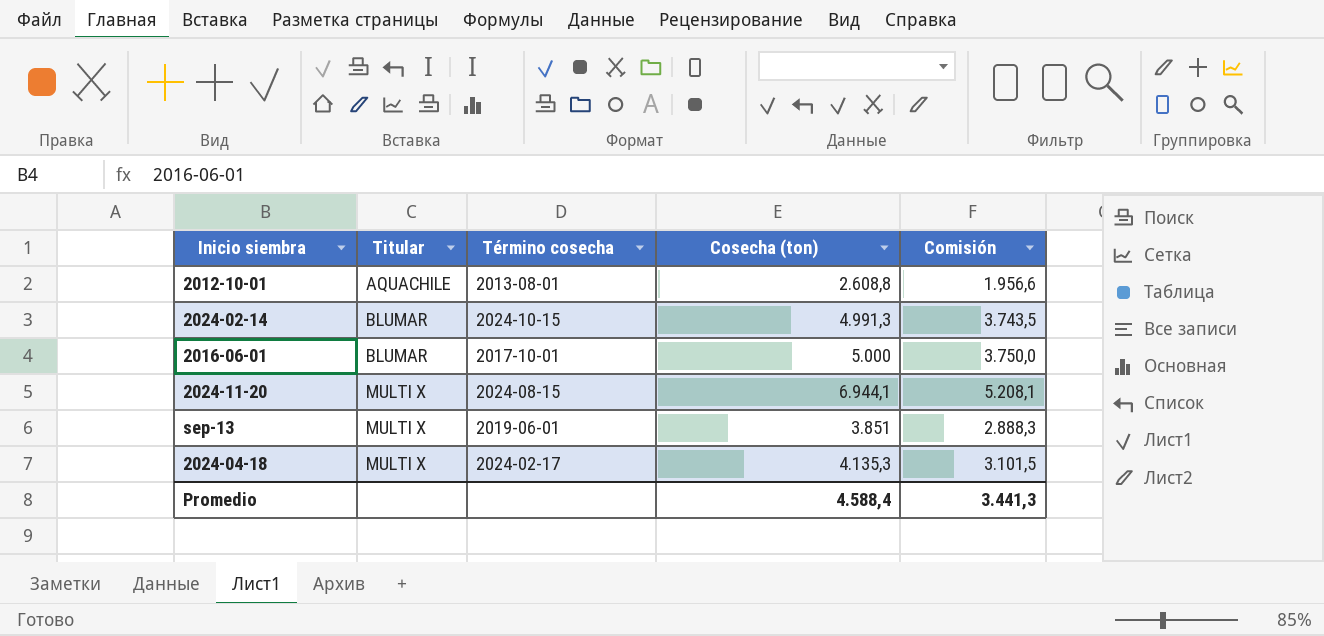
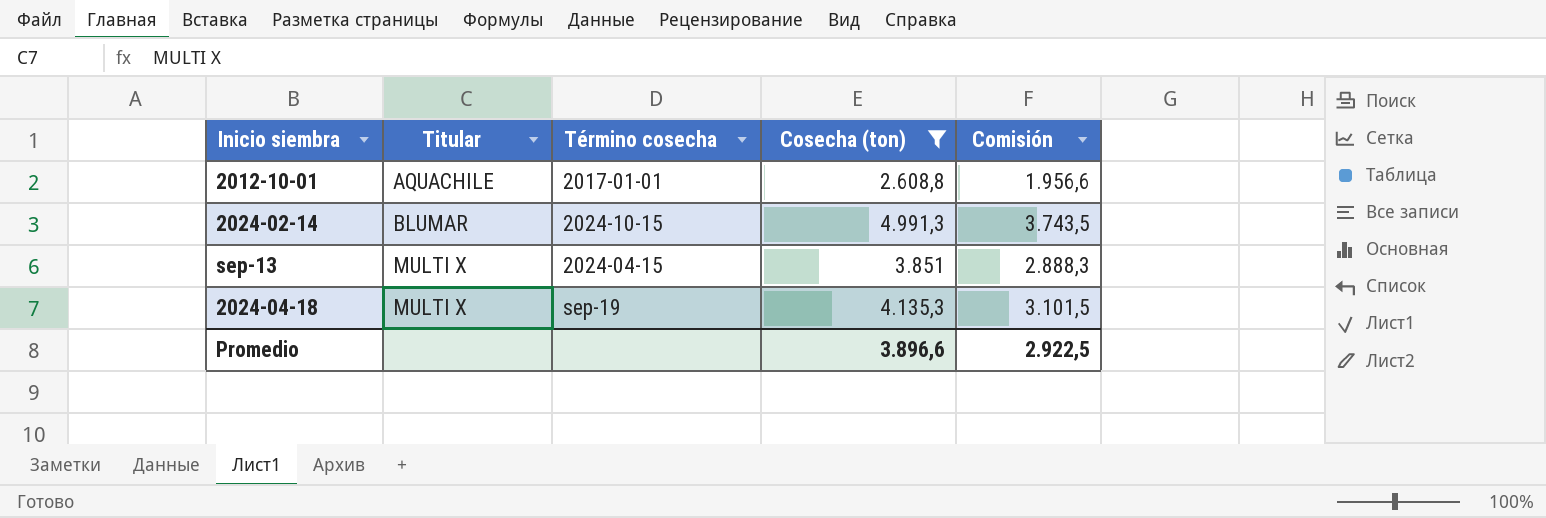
filter: none -> Cosecha (ton) <= 4.991,3
2012-10-01 | Término cosecha: 2013-08-01 -> 2017-01-01
sep-13 | Término cosecha: 2019-06-01 -> 2024-04-15
2024-04-18 | Término cosecha: 2024-02-17 -> sep-19
Promedio | Cosecha (ton): 4.588,4 -> 3.896,6
Promedio | Comisión: 3.441,3 -> 2.922,5

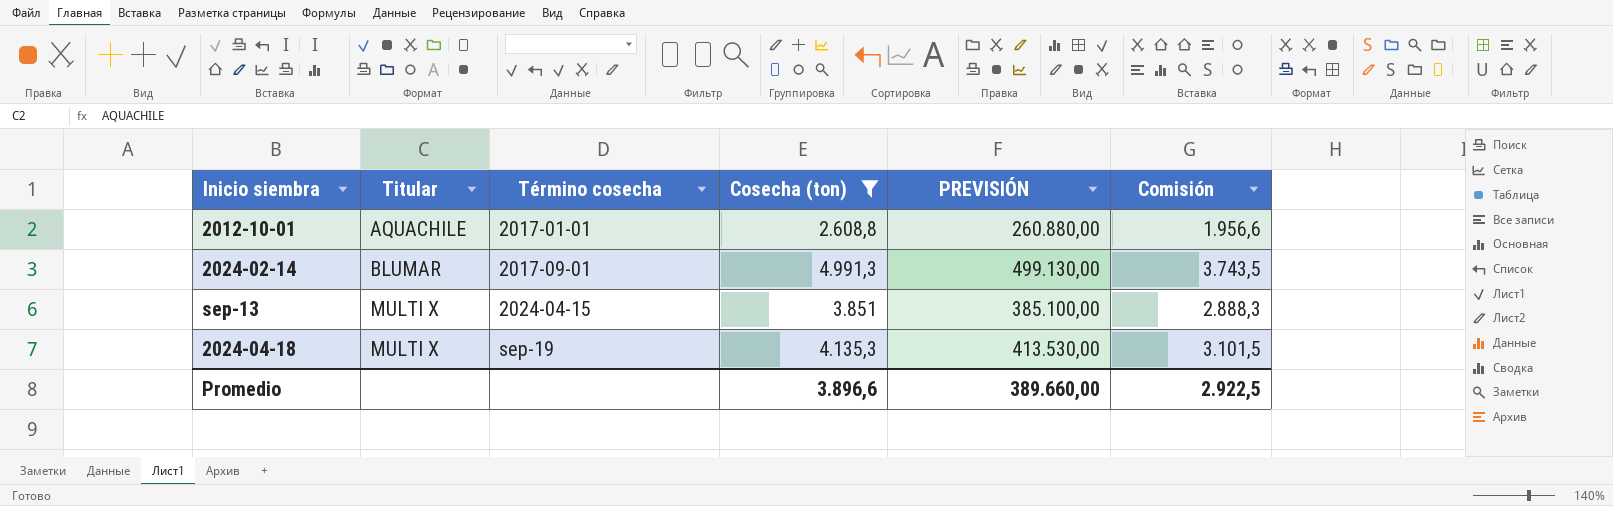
column PREVISIÓN | formula: none -> [Cosecha (ton)] * 100
2024-02-14 | Término cosecha: 2024-10-15 -> 2017-09-01

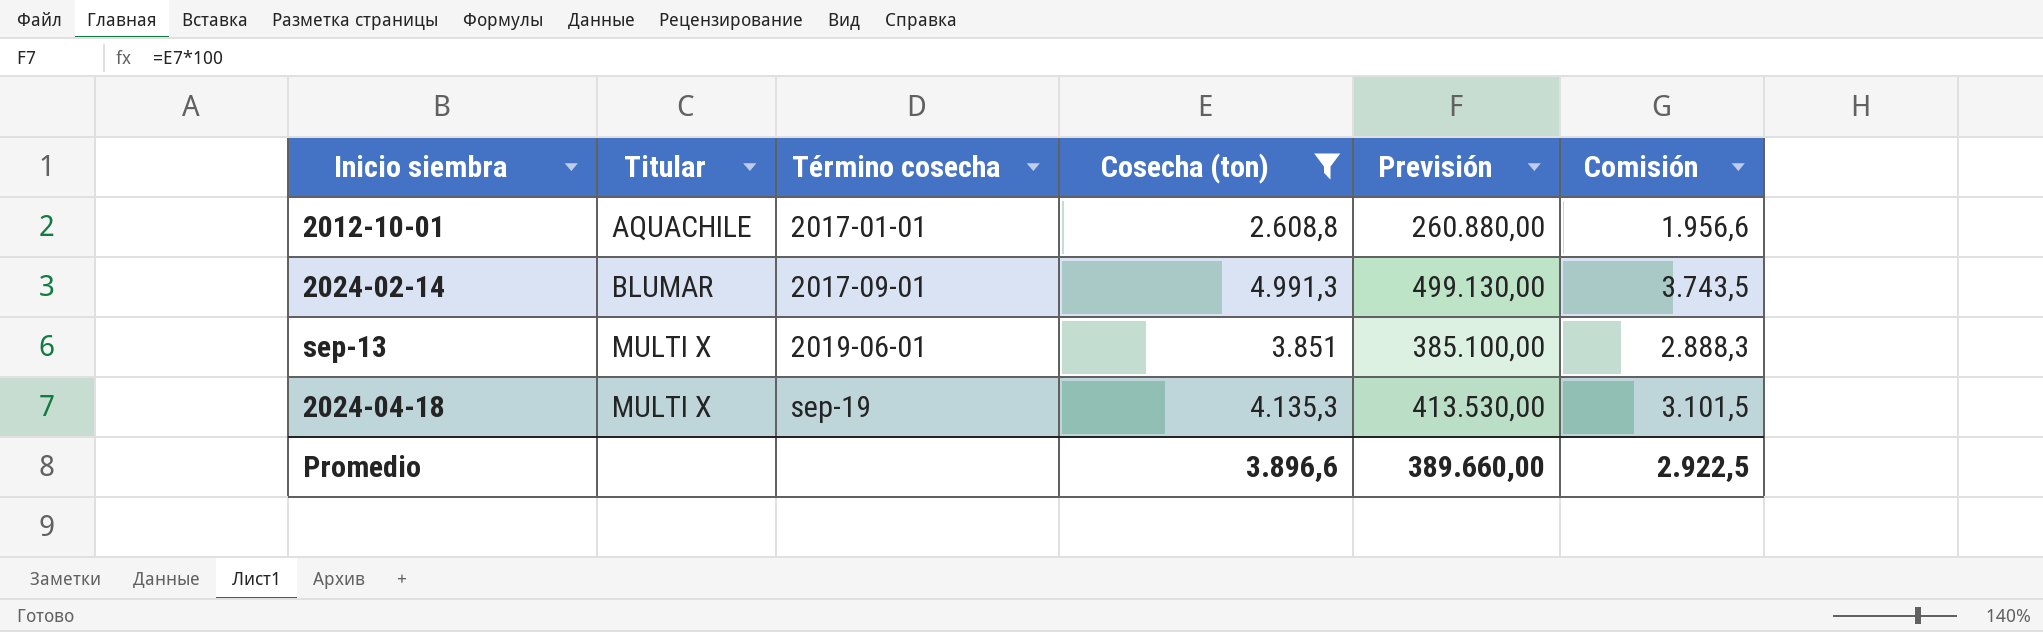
column name: PREVISIÓN -> Previsión
sep-13 | Término cosecha: 2024-04-15 -> 2019-06-01

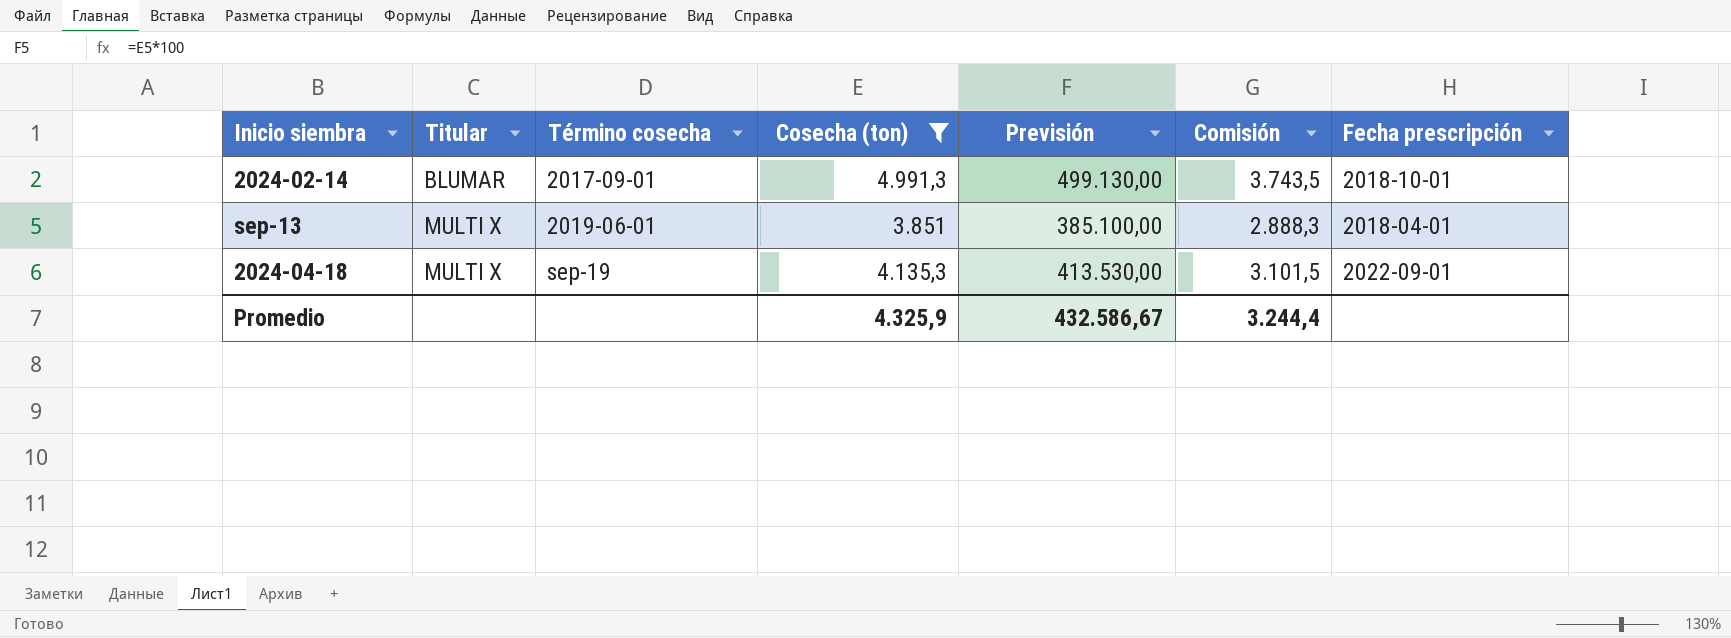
column Fecha prescripción | position: none -> 7
row 2012-10-01: AQUACHILE | 2017-01-01 | 2.608,8 | 260.880,00 | 1.956,6 -> none
Promedio | Cosecha (ton): 3.896,6 -> 4.325,9
Promedio | Previsión: 389.660,00 -> 432.586,67
Promedio | Comisión: 2.922,5 -> 3.244,4

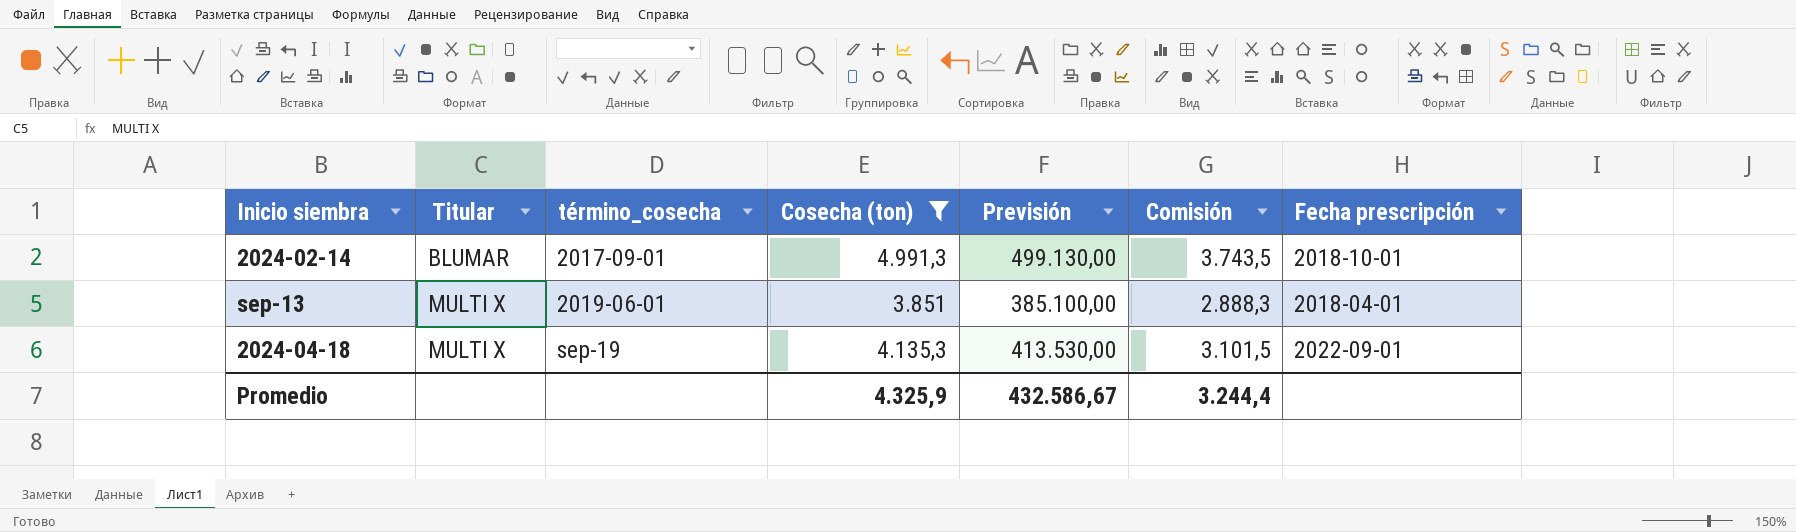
column name: Término cosecha -> término_cosecha

